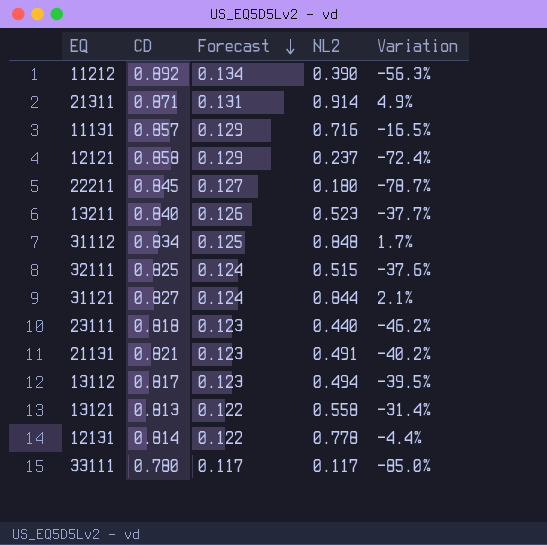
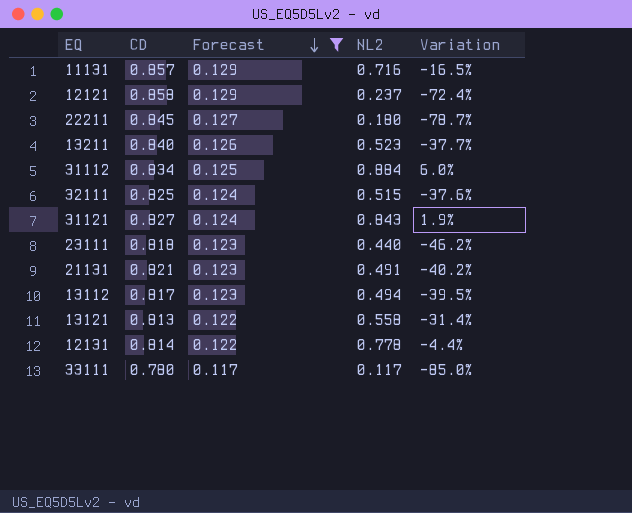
filter: none -> Forecast <= 0.129
31112 | NL2: 0.848 -> 0.884
31112 | Variation: 1.7% -> 6.0%
31121 | NL2: 0.844 -> 0.843
31121 | Variation: 2.1% -> 1.9%

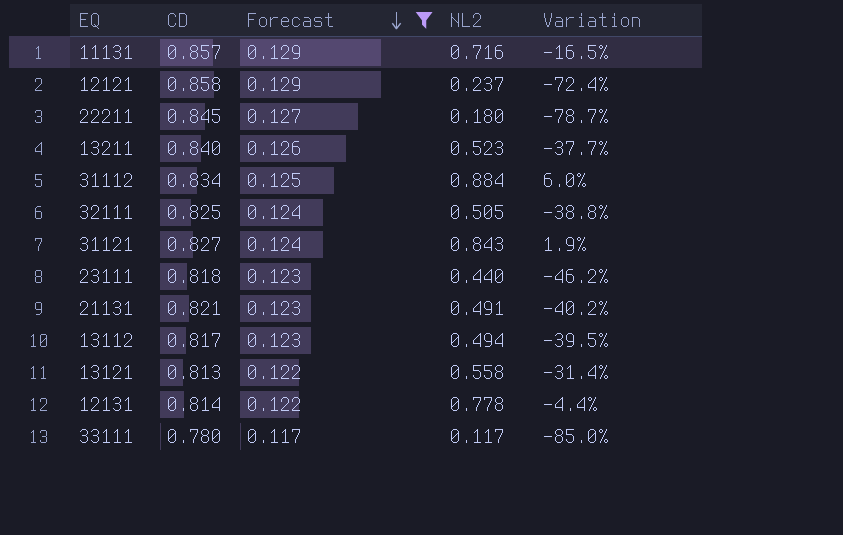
32111 | NL2: 0.515 -> 0.505
32111 | Variation: -37.6% -> -38.8%

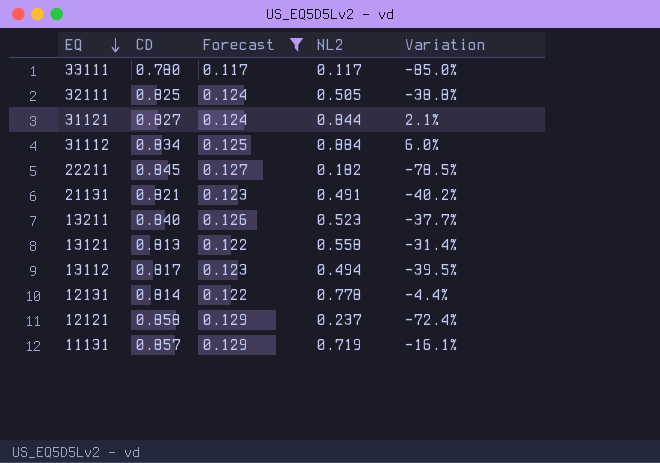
row order: Forecast descending -> EQ descending
row 23111: 0.818 | 0.123 | 0.440 | -46.2% -> none
31121 | NL2: 0.843 -> 0.844
31121 | Variation: 1.9% -> 2.1%
22211 | NL2: 0.180 -> 0.182
22211 | Variation: -78.7% -> -78.5%
11131 | NL2: 0.716 -> 0.719
11131 | Variation: -16.5% -> -16.1%

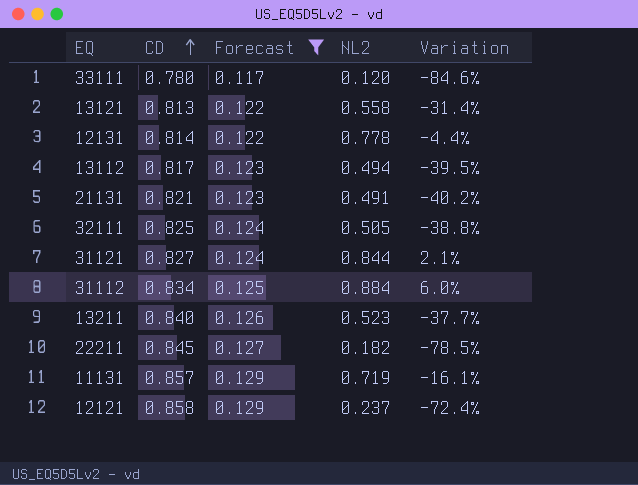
row order: EQ descending -> CD ascending
33111 | NL2: 0.117 -> 0.120
33111 | Variation: -85.0% -> -84.6%

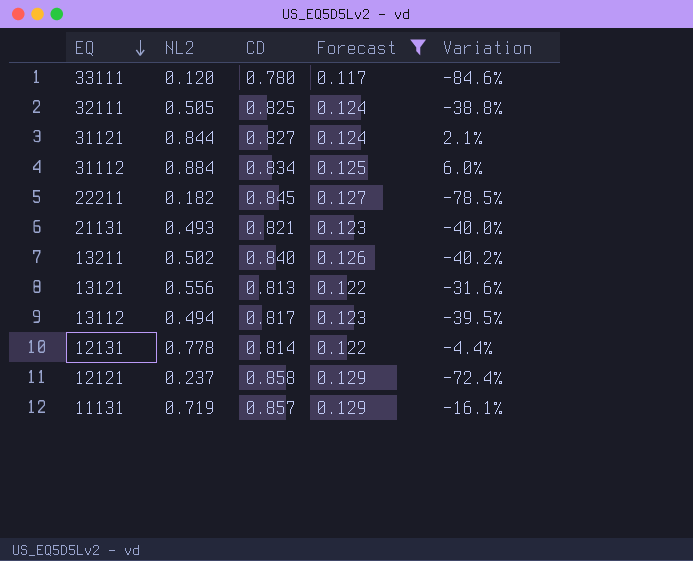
row order: CD ascending -> EQ descending
column NL2 | position: 4 -> 2
21131 | NL2: 0.491 -> 0.493
21131 | Variation: -40.2% -> -40.0%
13211 | NL2: 0.523 -> 0.502
13211 | Variation: -37.7% -> -40.2%
13121 | NL2: 0.558 -> 0.556
13121 | Variation: -31.4% -> -31.6%

